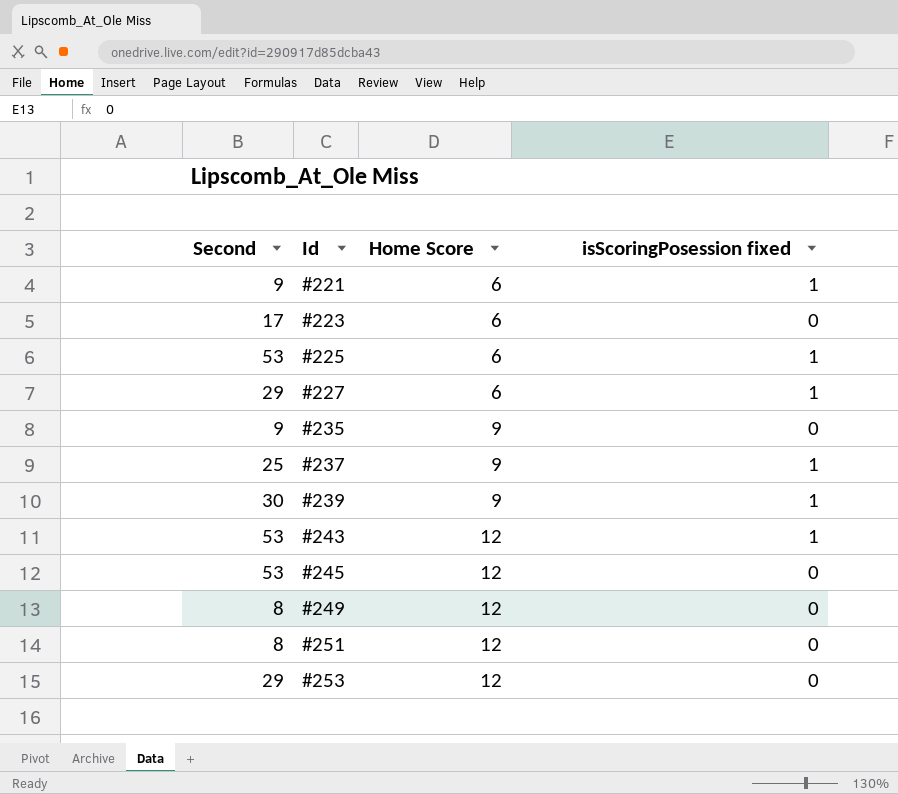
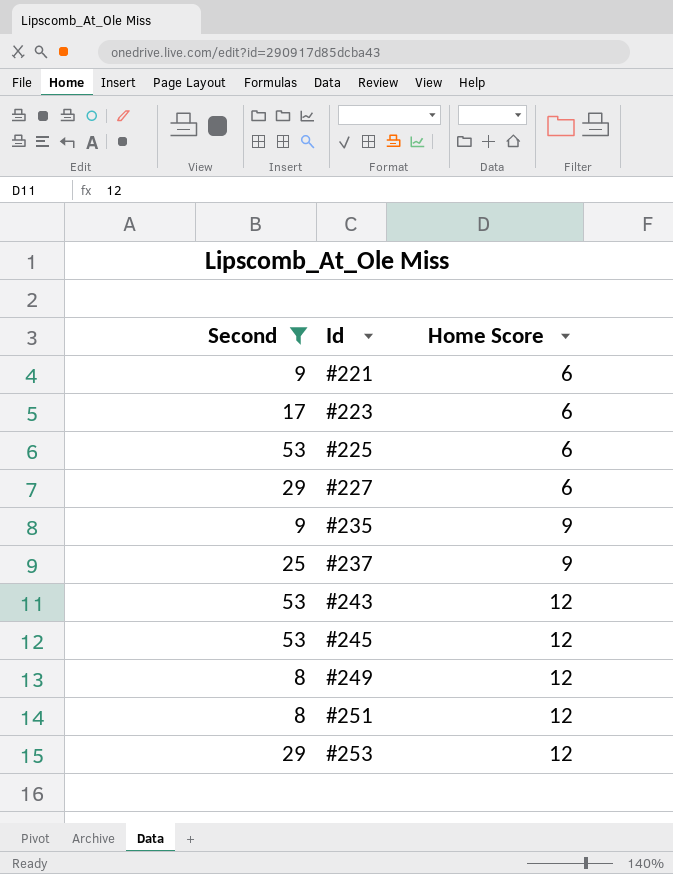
filter: none -> Second != 30
column isScoringPosession fixed | position: 4 -> none

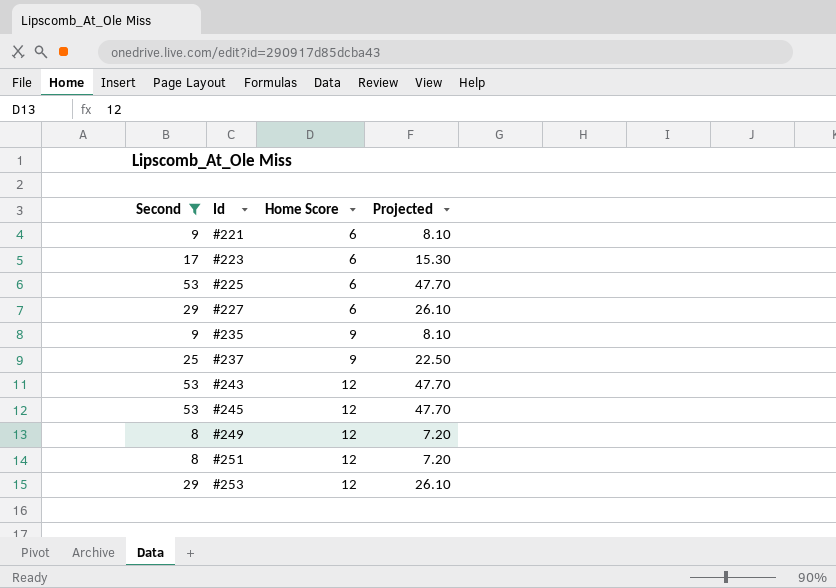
column Projected | formula: none -> [Second] * 0.9

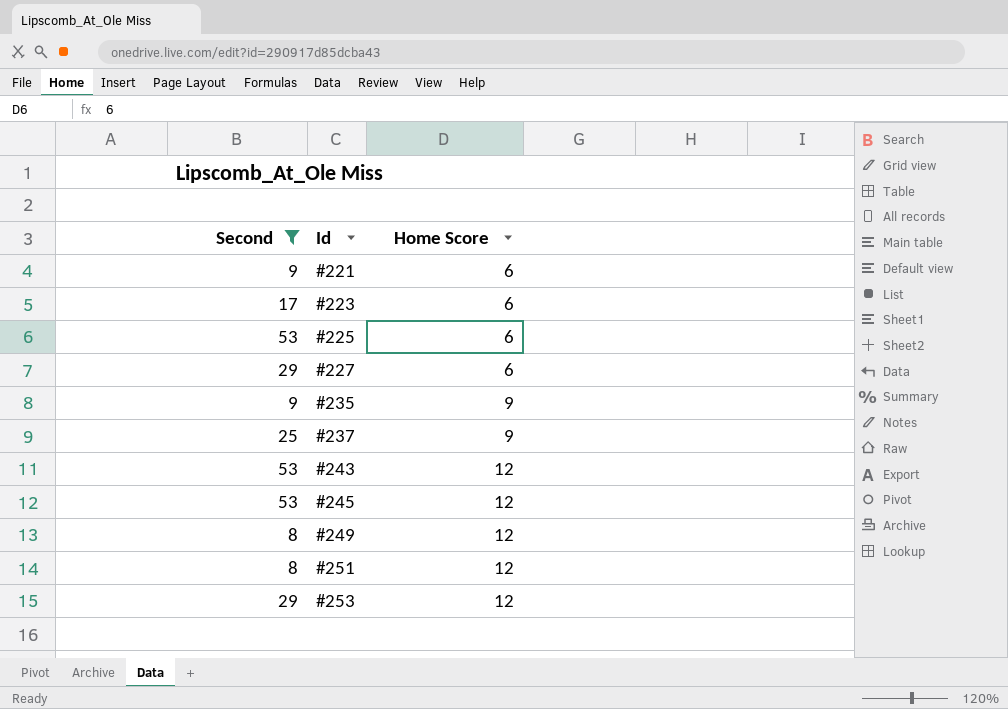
column Projected | formula: [Second] * 0.9 -> none

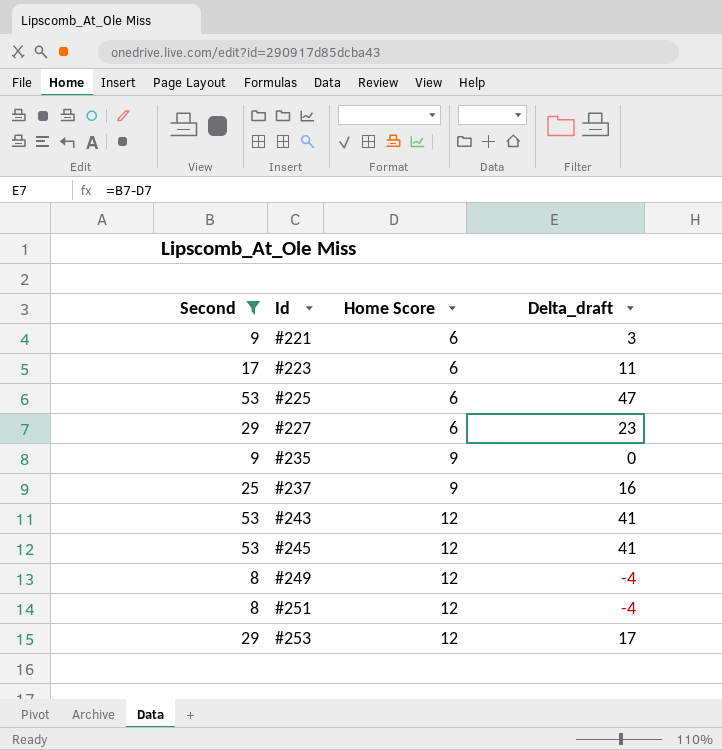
column Delta_draft | formula: none -> [Second] - [Home Score]

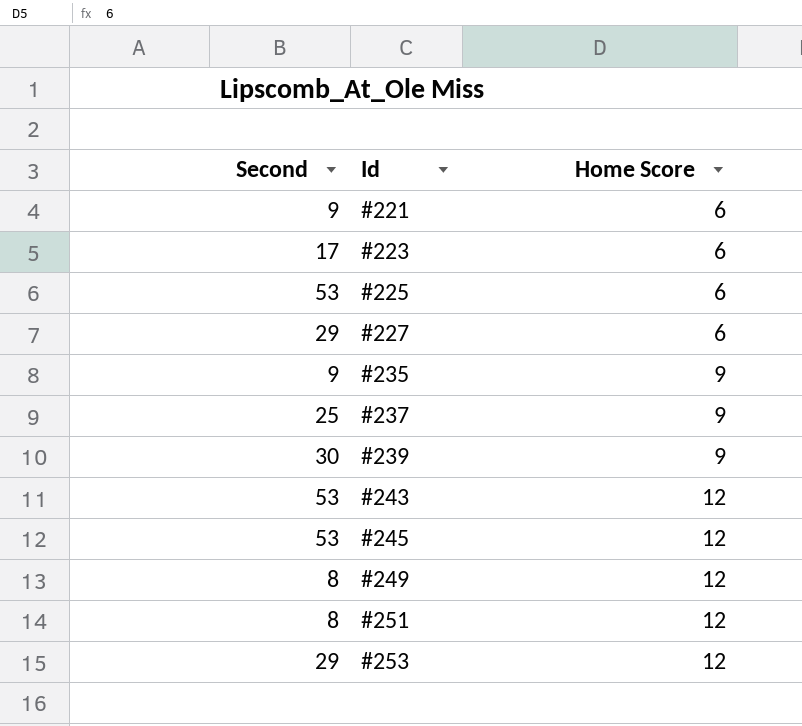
filter: Second != 30 -> none
column Delta_draft | formula: [Second] - [Home Score] -> none

